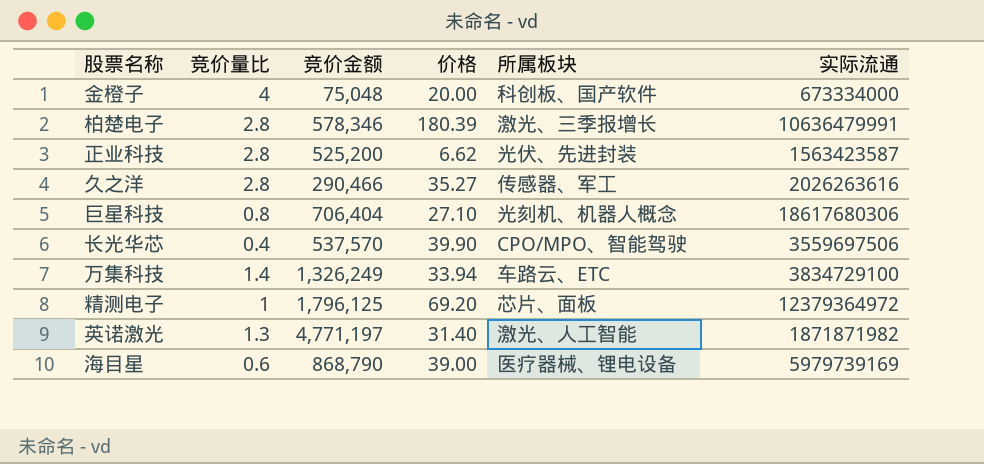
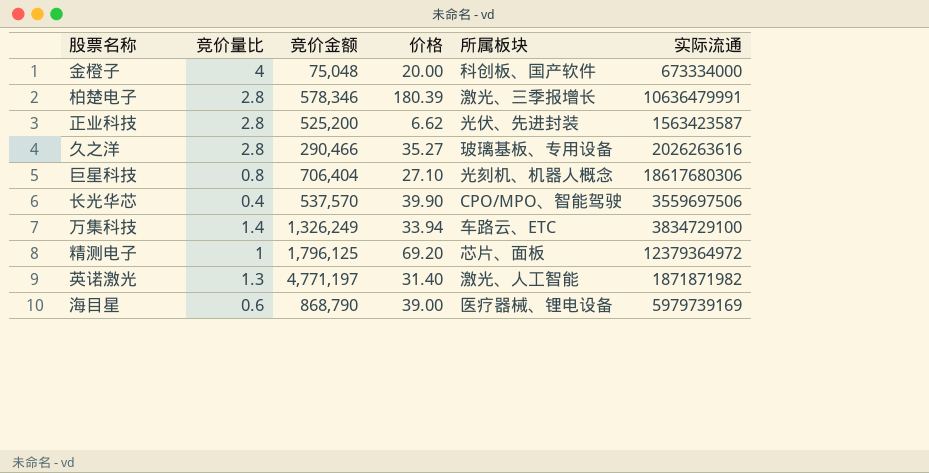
久之洋 | 所属板块: 传感器、军工 -> 玻璃基板、专用设备

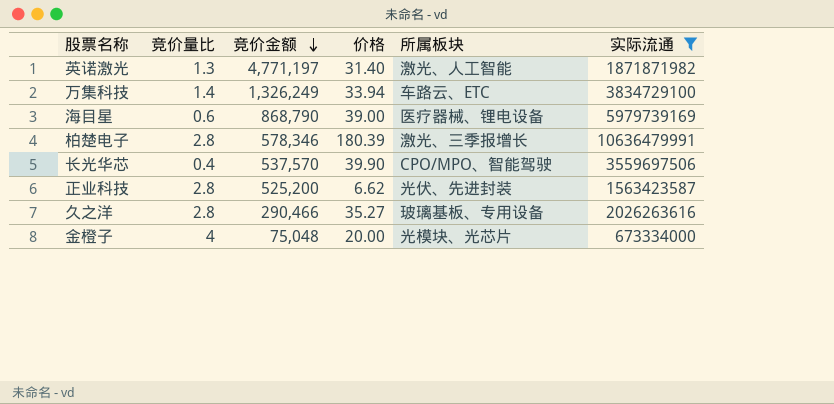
filter: none -> 实际流通 <= 10636479991
row order: none -> 竞价金额 descending
金橙子 | 所属板块: 科创板、国产软件 -> 光模块、光芯片

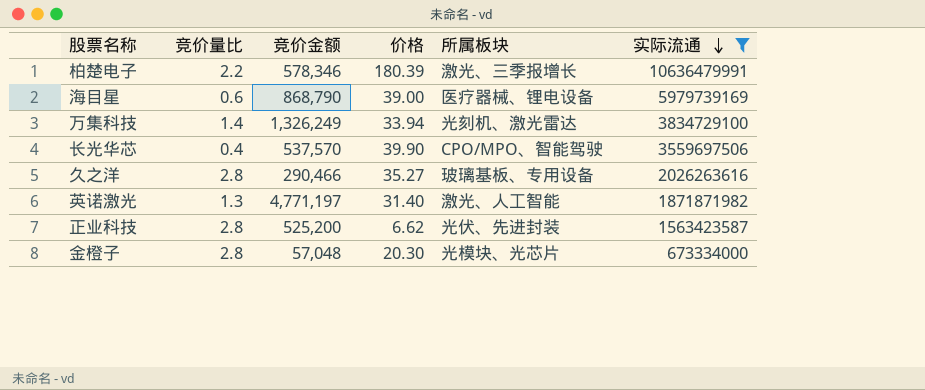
row order: 竞价金额 descending -> 实际流通 descending
柏楚电子 | 竞价量比: 2.8 -> 2.2
万集科技 | 所属板块: 车路云、ETC -> 光刻机、激光雷达
金橙子 | 竞价量比: 4 -> 2.8
金橙子 | 竞价金额: 75,048 -> 57,048
金橙子 | 价格: 20.00 -> 20.30

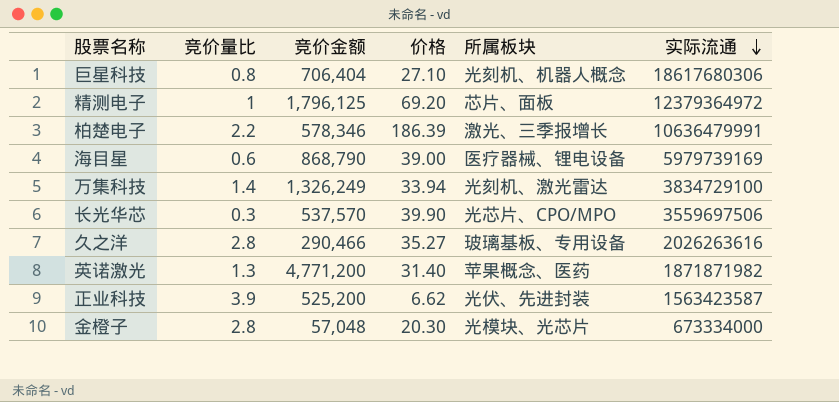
filter: 实际流通 <= 10636479991 -> none
柏楚电子 | 价格: 180.39 -> 186.39
长光华芯 | 竞价量比: 0.4 -> 0.3
长光华芯 | 所属板块: CPO/MPO、智能驾驶 -> 光芯片、CPO/MPO
英诺激光 | 竞价金额: 4,771,197 -> 4,771,200
英诺激光 | 所属板块: 激光、人工智能 -> 苹果概念、医药
正业科技 | 竞价量比: 2.8 -> 3.9

